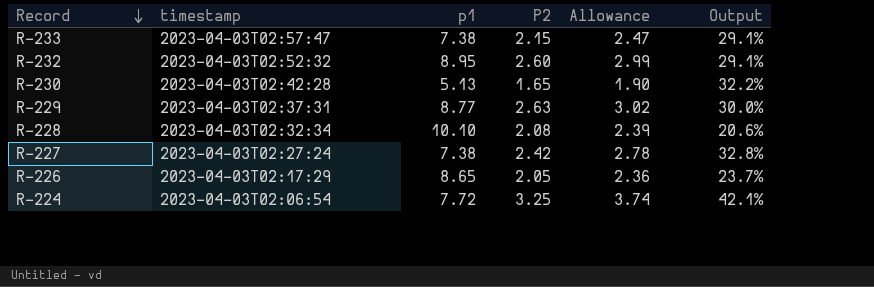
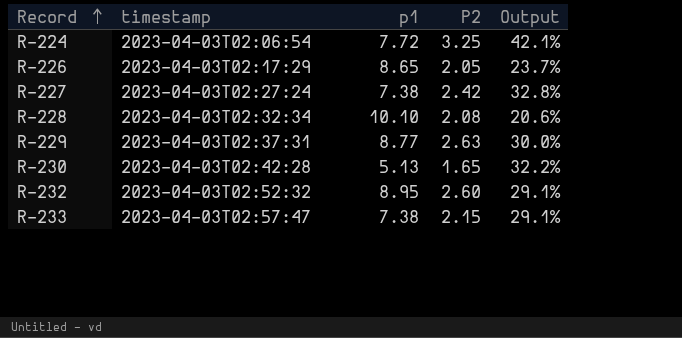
row order: Record descending -> Record ascending
column Allowance | formula: [P2] * 1.15 -> none

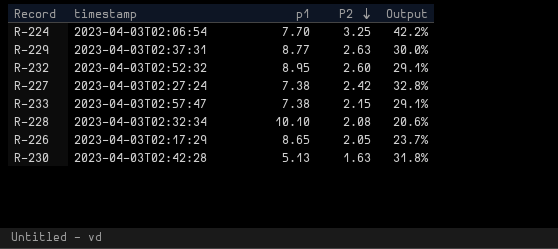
row order: Record ascending -> P2 descending
R-224 | p1: 7.72 -> 7.70
R-224 | Output: 42.1% -> 42.2%
R-230 | P2: 1.65 -> 1.63
R-230 | Output: 32.2% -> 31.8%

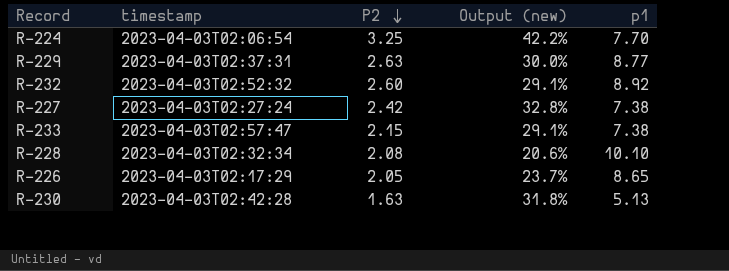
column name: Output -> Output (new)
column p1 | position: 3 -> 5
R-232 | p1: 8.95 -> 8.92

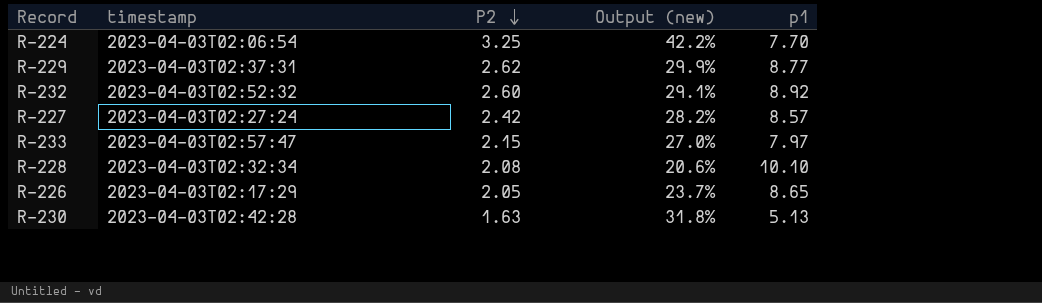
R-229 | P2: 2.63 -> 2.62
R-229 | Output (new): 30.0% -> 29.9%
R-227 | Output (new): 32.8% -> 28.2%
R-227 | p1: 7.38 -> 8.57
R-233 | Output (new): 29.1% -> 27.0%
R-233 | p1: 7.38 -> 7.97

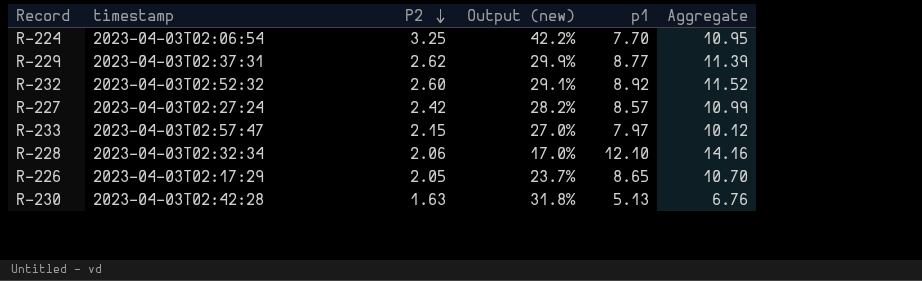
column Aggregate | formula: none -> [P2] + [p1]
R-228 | P2: 2.08 -> 2.06
R-228 | Output (new): 20.6% -> 17.0%
R-228 | p1: 10.10 -> 12.10

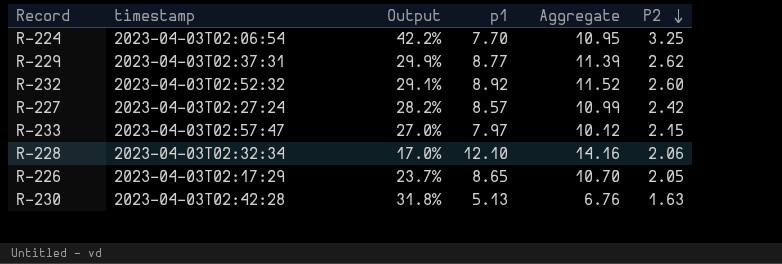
column name: Output (new) -> Output
column P2 | position: 3 -> 6

